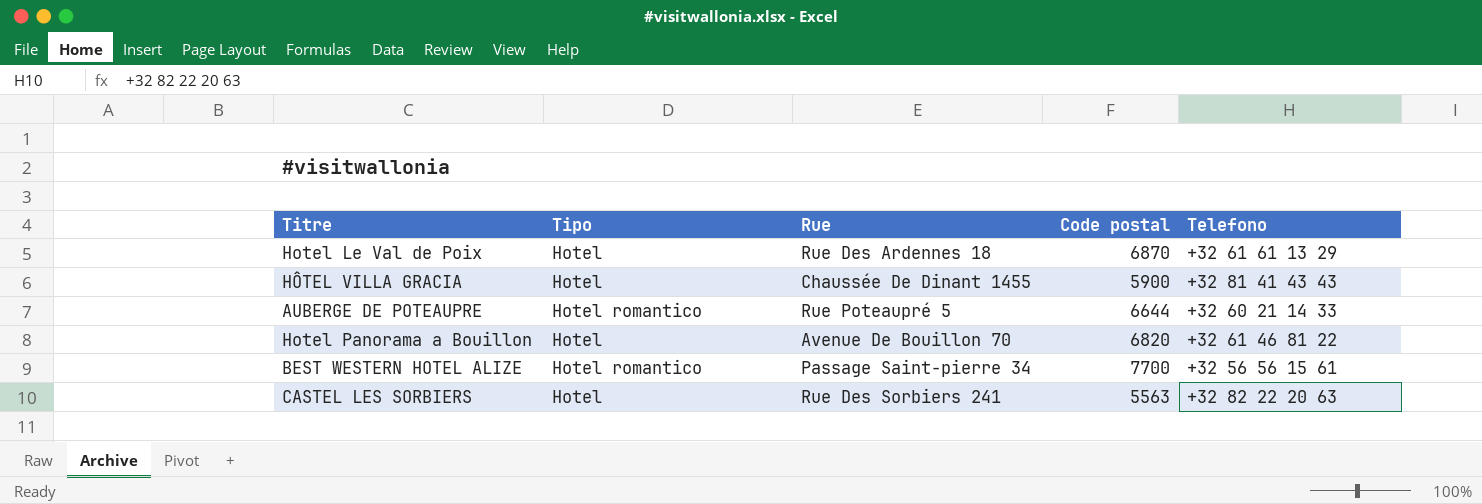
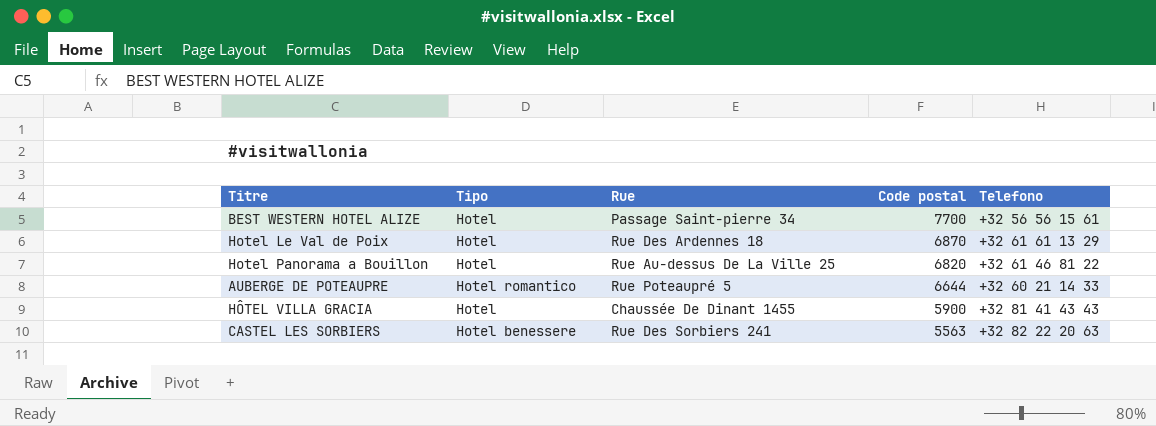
row order: none -> Code postal descending
BEST WESTERN HOTEL ALIZE | Tipo: Hotel romantico -> Hotel
Hotel Panorama a Bouillon | Rue: Avenue De Bouillon 70 -> Rue Au-dessus De La Ville 25
CASTEL LES SORBIERS | Tipo: Hotel -> Hotel benessere

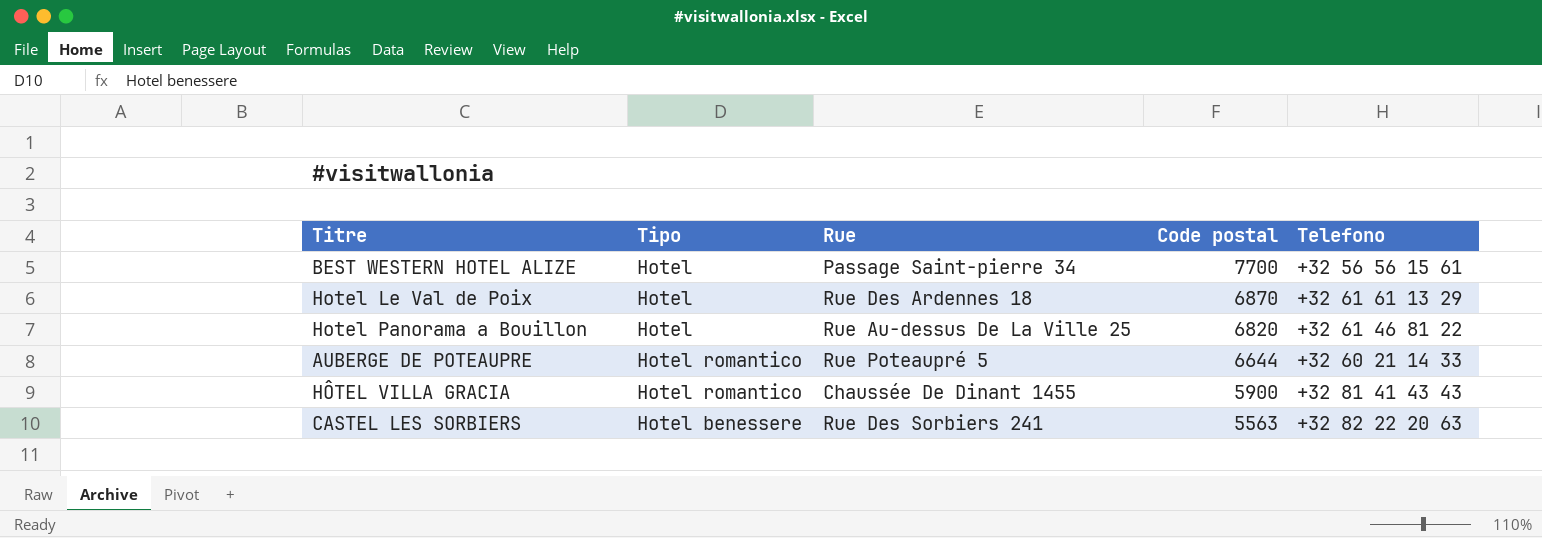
HÔTEL VILLA GRACIA | Tipo: Hotel -> Hotel romantico

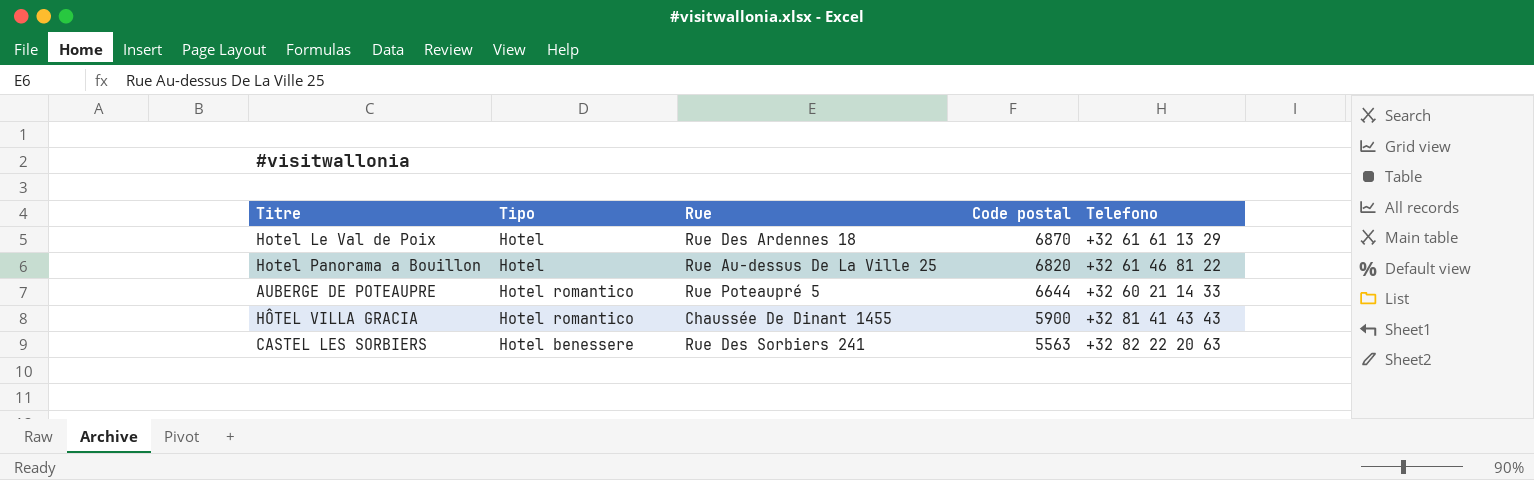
row BEST WESTERN HOTEL ALIZE: Hotel | Passage Saint-pierre 34 | 7700 | +32 56 56 15 61 -> none

